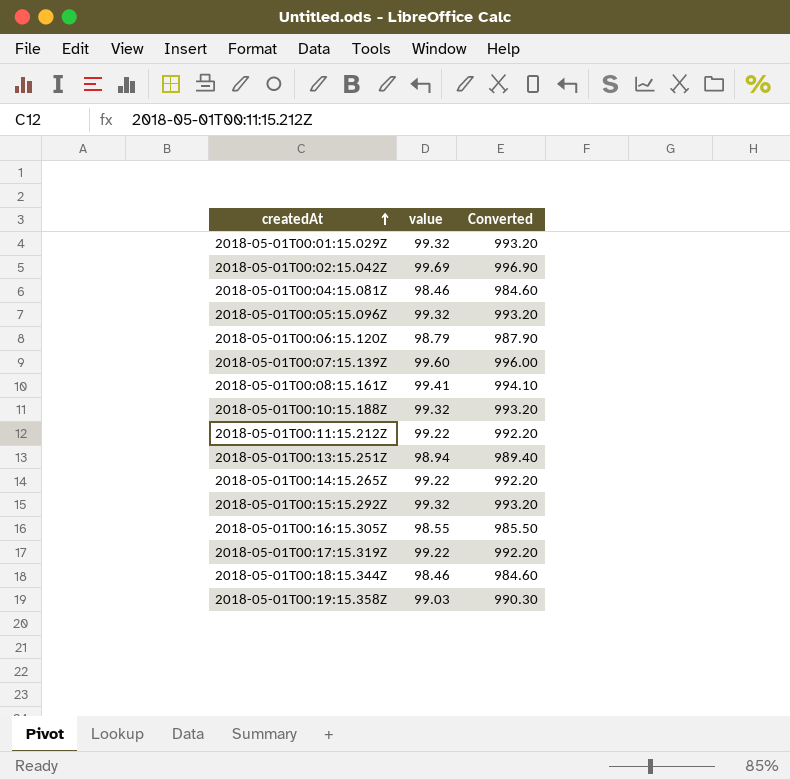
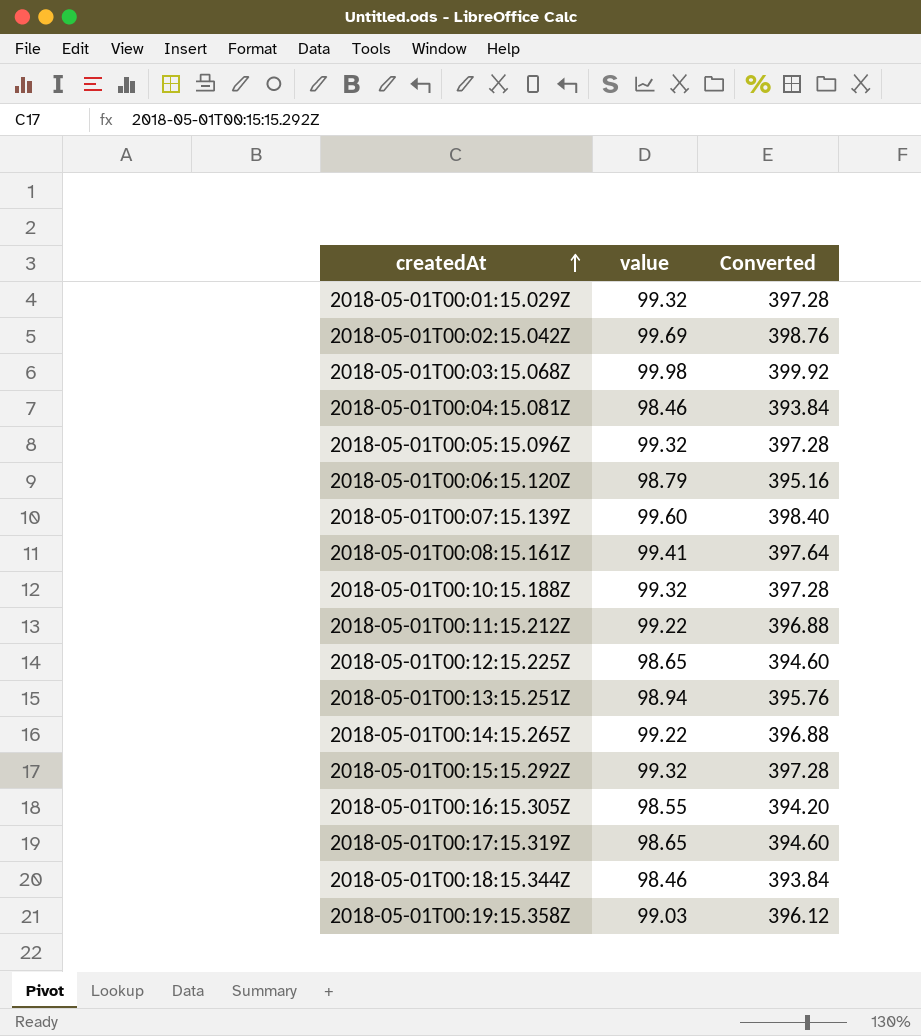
column Converted | formula: [value] * 10 -> [value] * 4
row 2018-05-01T00:03:15.068Z: none -> 99.98 | 399.92
row 2018-05-01T00:12:15.225Z: none -> 98.65 | 394.60
2018-05-01T00:17:15.319Z | value: 99.22 -> 98.65

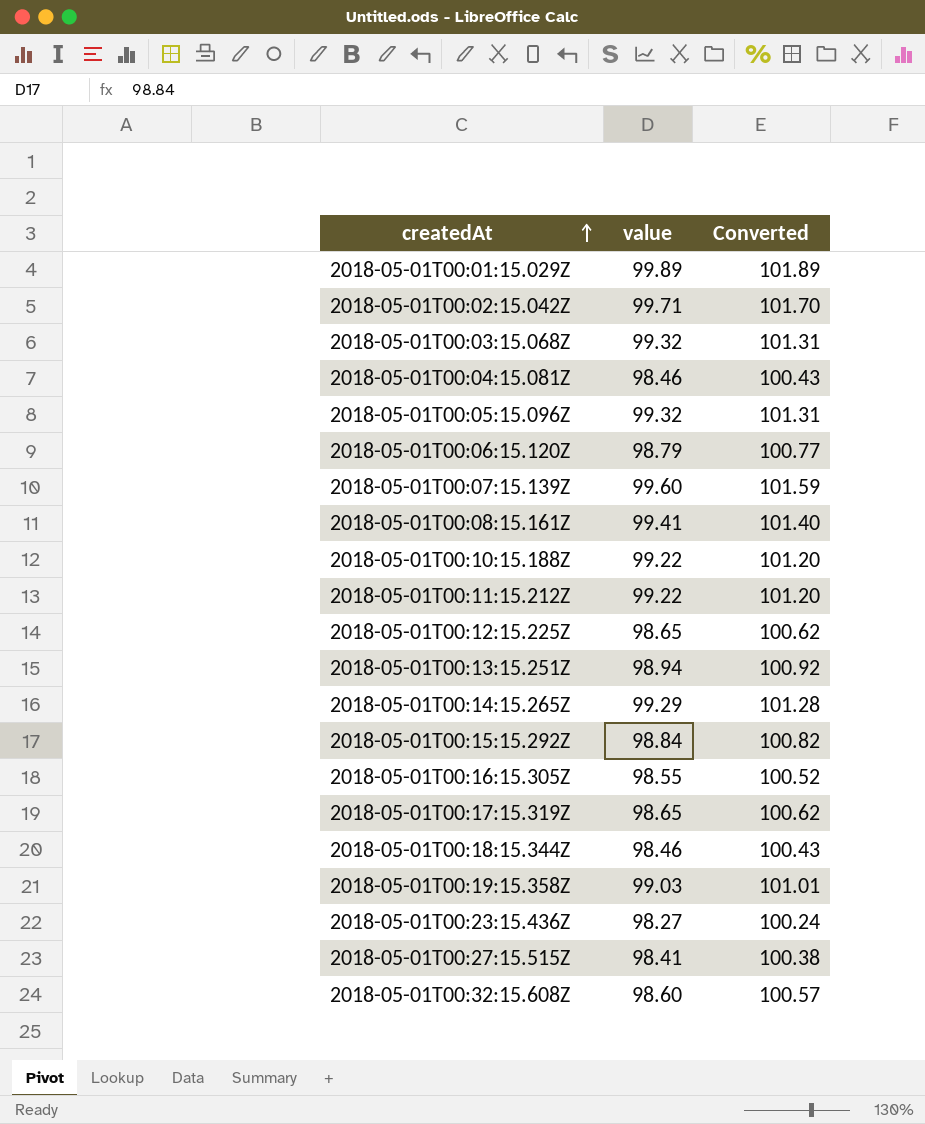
column Converted | formula: [value] * 4 -> [value] * 1.02
2018-05-01T00:01:15.029Z | value: 99.32 -> 99.89
2018-05-01T00:02:15.042Z | value: 99.69 -> 99.71
2018-05-01T00:03:15.068Z | value: 99.98 -> 99.32
2018-05-01T00:10:15.188Z | value: 99.32 -> 99.22
2018-05-01T00:14:15.265Z | value: 99.22 -> 99.29
2018-05-01T00:15:15.292Z | value: 99.32 -> 98.84
row 2018-05-01T00:23:15.436Z: none -> 98.27 | 100.24
row 2018-05-01T00:27:15.515Z: none -> 98.41 | 100.38
row 2018-05-01T00:32:15.608Z: none -> 98.60 | 100.57

